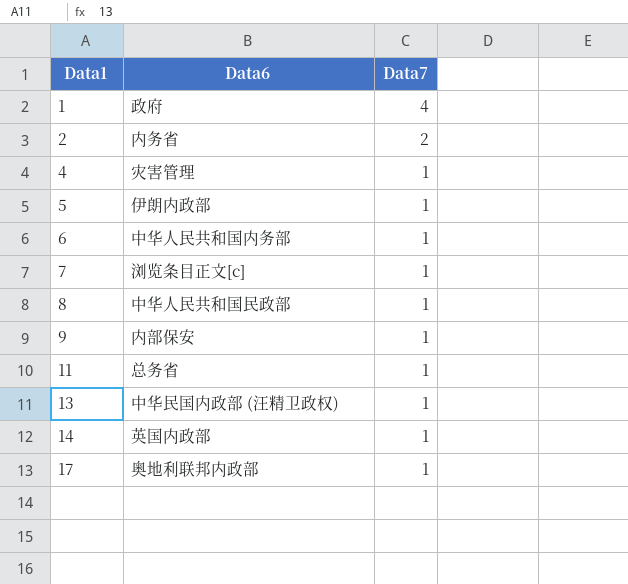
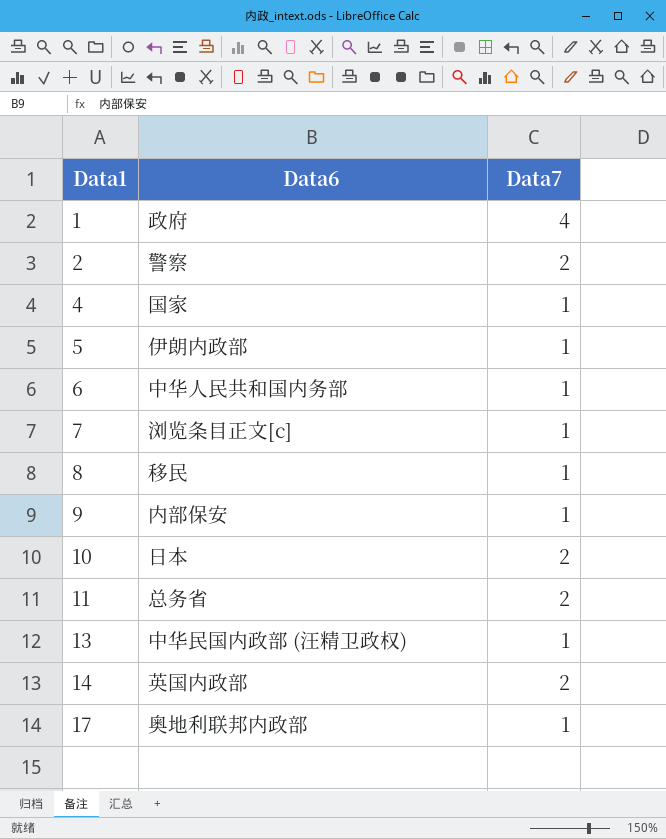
2 | Data6: 内务省 -> 警察
4 | Data6: 灾害管理 -> 国家
8 | Data6: 中华人民共和国民政部 -> 移民
row 10: none -> 日本 | 2
11 | Data7: 1 -> 2
14 | Data7: 1 -> 2

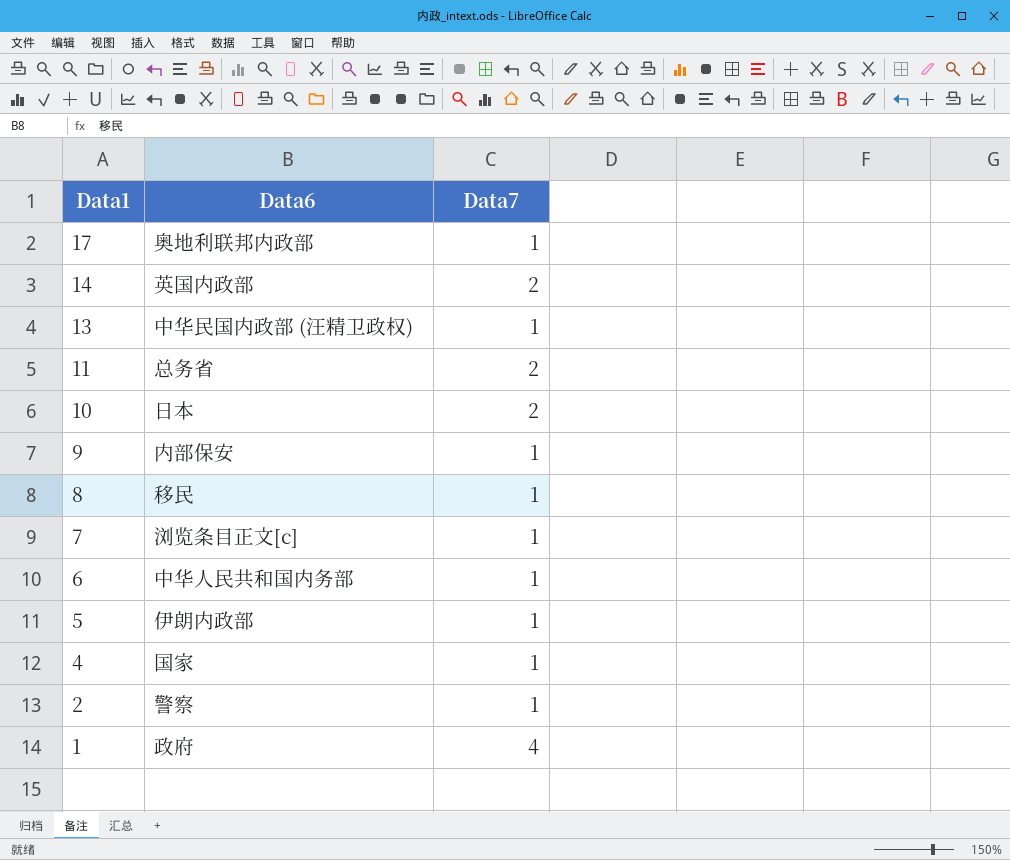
row order: Data1 ascending -> Data1 descending
2 | Data7: 2 -> 1

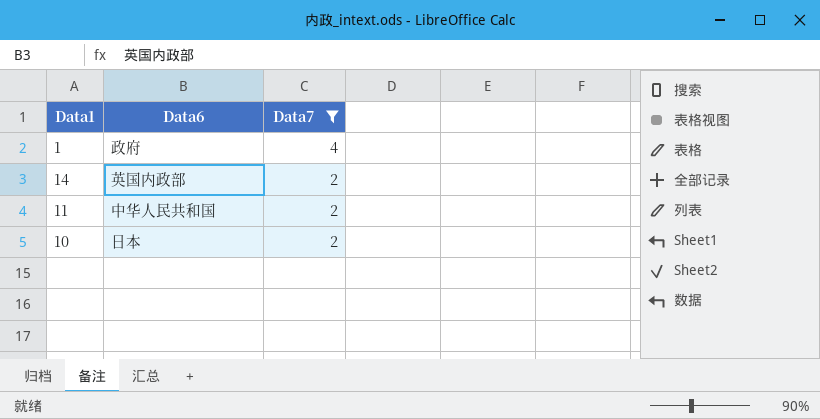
filter: none -> Data7 != 1
row order: Data1 descending -> Data7 descending
11 | Data6: 总务省 -> 中华人民共和国

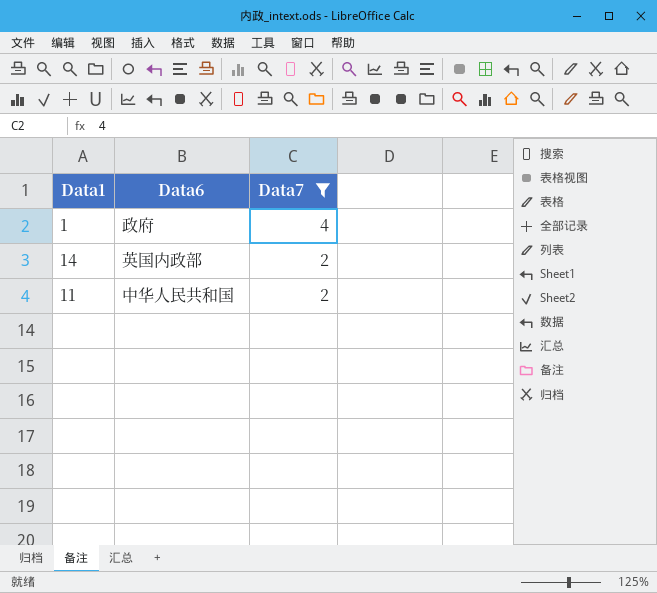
row 10: 日本 | 2 -> none

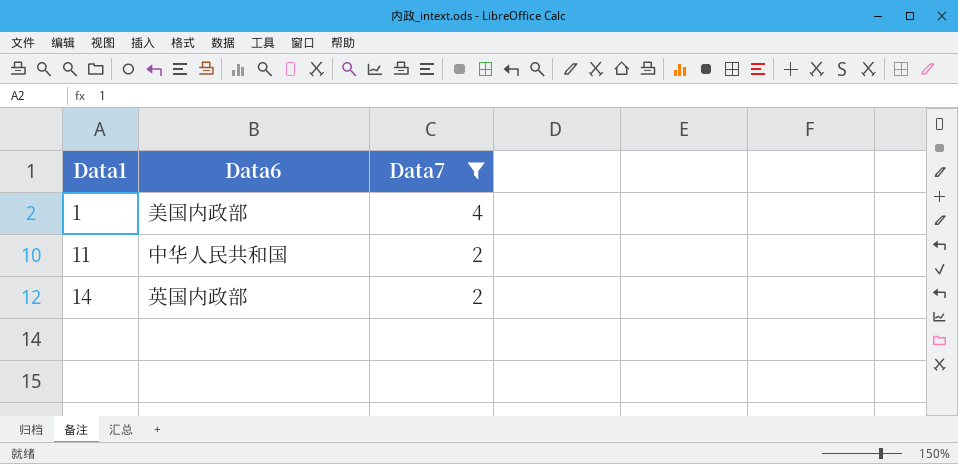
row order: Data7 descending -> Data1 ascending
1 | Data6: 政府 -> 美国内政部

